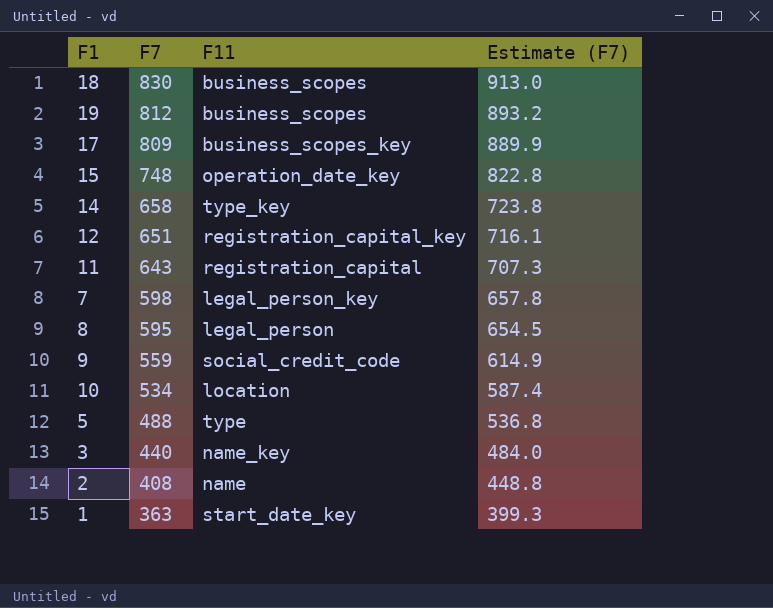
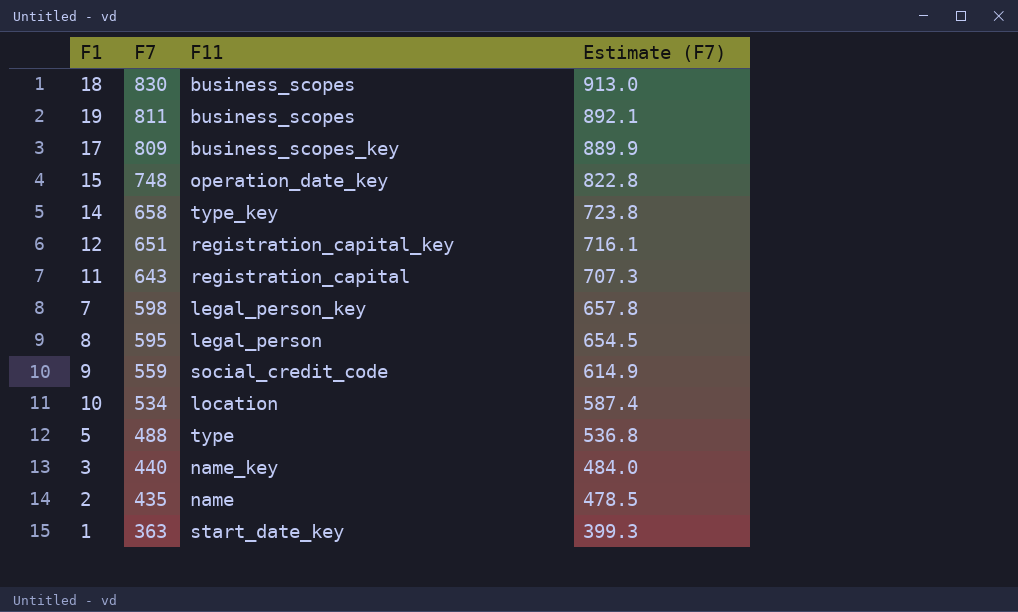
19 | F7: 812 -> 811
19 | Estimate (F7): 893.2 -> 892.1
2 | F7: 408 -> 435
2 | Estimate (F7): 448.8 -> 478.5

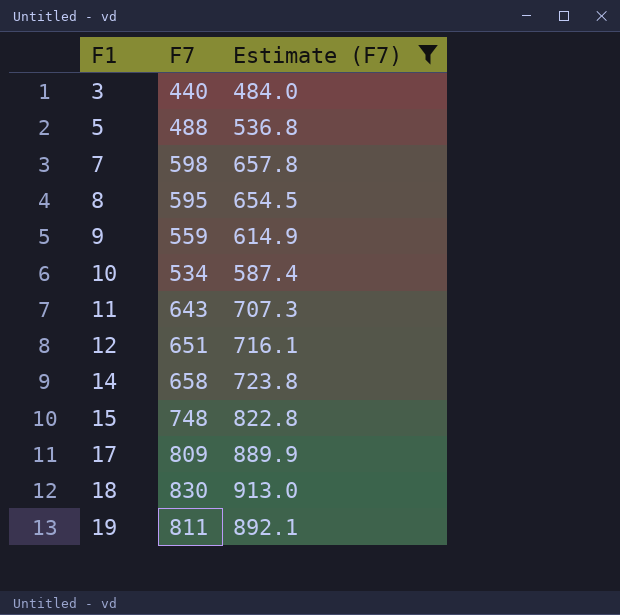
filter: none -> Estimate (F7) >= 484.0
row order: F7 descending -> F1 ascending
column F11 | position: 3 -> none

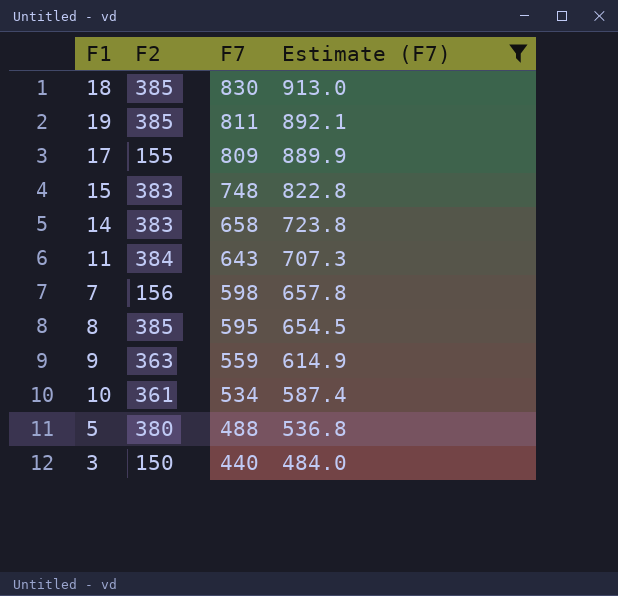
row order: F1 ascending -> F7 descending
column F2 | position: none -> 2
row 12: 651 | 716.1 -> none

